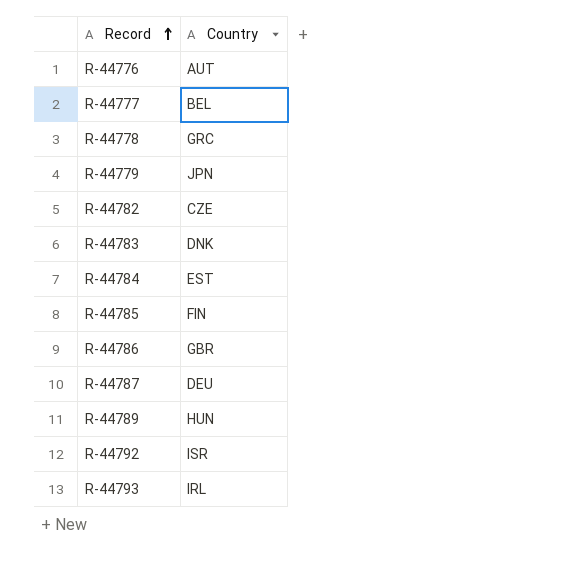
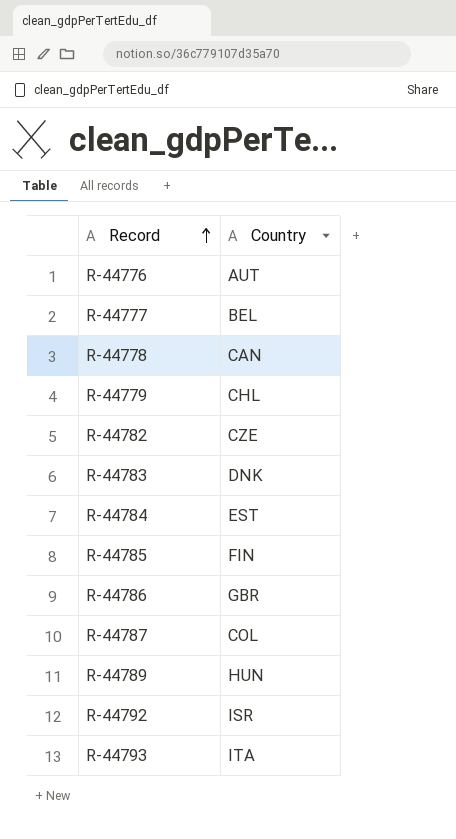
R-44778 | Country: GRC -> CAN
R-44779 | Country: JPN -> CHL
R-44787 | Country: DEU -> COL
R-44793 | Country: IRL -> ITA

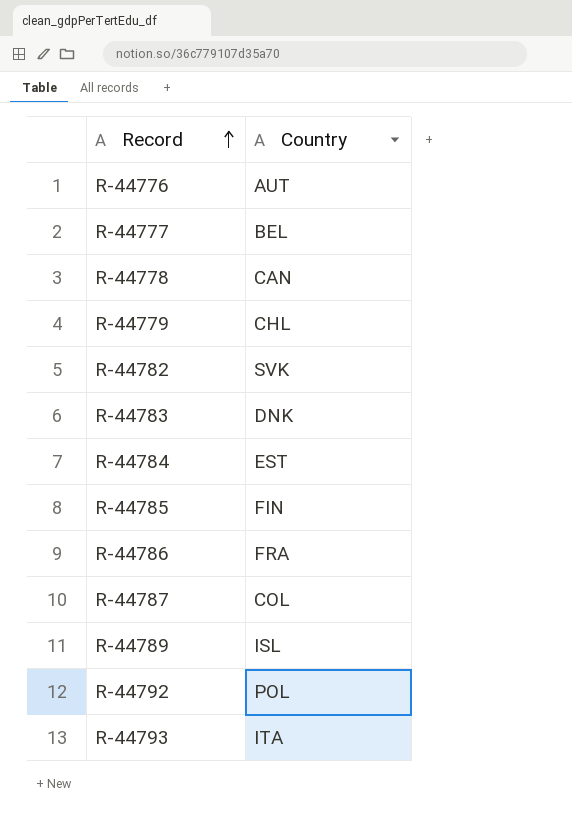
R-44782 | Country: CZE -> SVK
R-44786 | Country: GBR -> FRA
R-44789 | Country: HUN -> ISL
R-44792 | Country: ISR -> POL

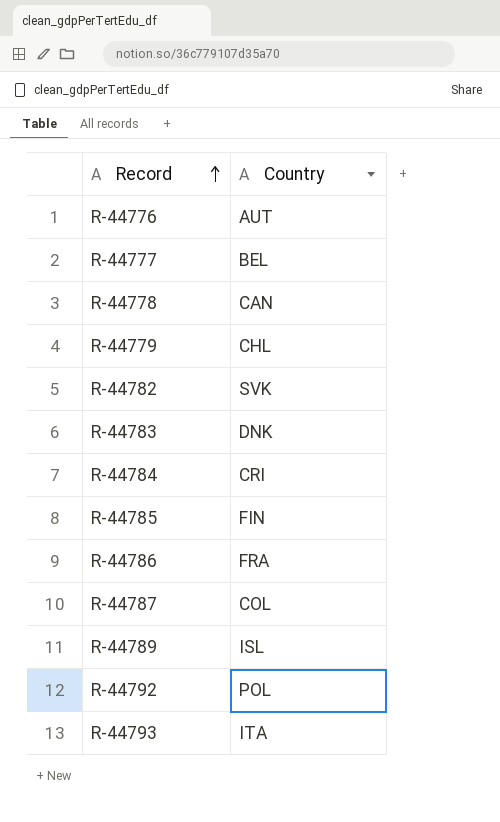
R-44784 | Country: EST -> CRI

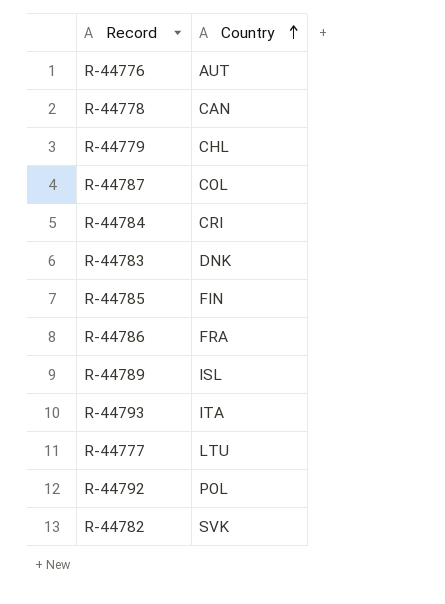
row order: Record ascending -> Country ascending
R-44777 | Country: BEL -> LTU

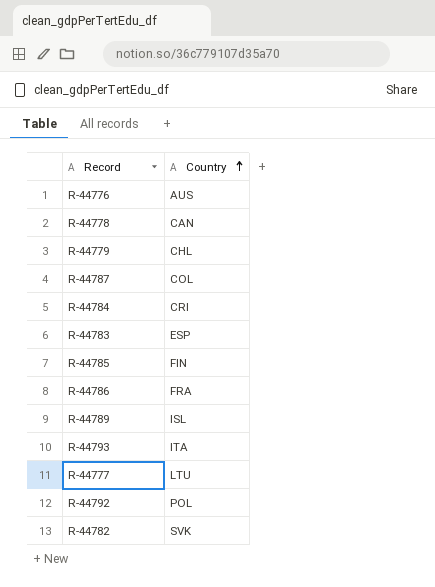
R-44776 | Country: AUT -> AUS
R-44783 | Country: DNK -> ESP

